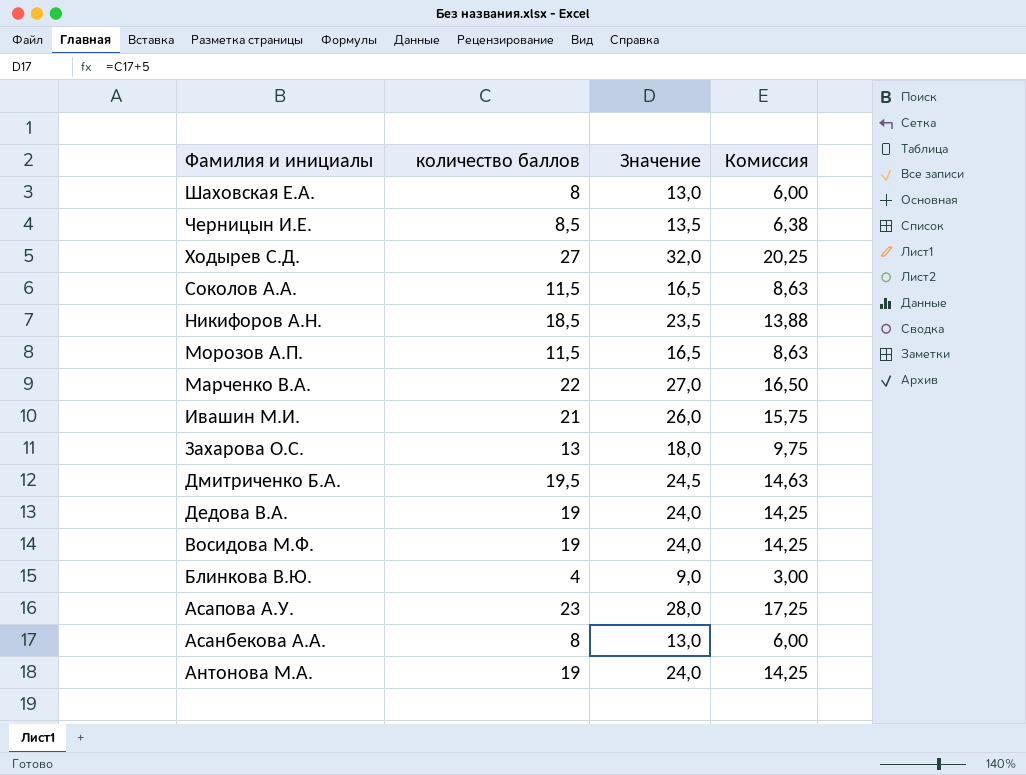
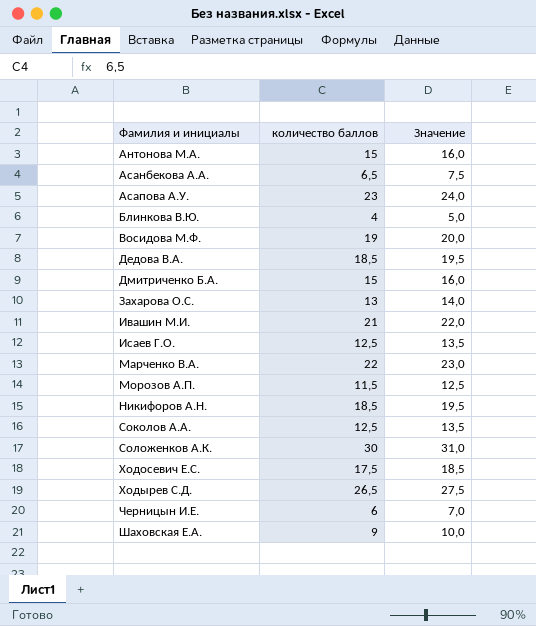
row order: Фамилия и инициалы descending -> Фамилия и инициалы ascending
column Комиссия | formula: [количество баллов] * 0,75 -> none
column Значение | formula: [количество баллов] + 5 -> [количество баллов] + 1
Антонова М.А. | количество баллов: 19 -> 15
Асанбекова А.А. | количество баллов: 8 -> 6,5
Дедова В.А. | количество баллов: 19 -> 18,5
Дмитриченко Б.А. | количество баллов: 19,5 -> 15
row Исаев Г.О.: none -> 12,5 | 13,5
Соколов А.А. | количество баллов: 11,5 -> 12,5
row Соложенков А.К.: none -> 30 | 31,0
row Ходосевич Е.С.: none -> 17,5 | 18,5
Ходырев С.Д. | количество баллов: 27 -> 26,5
Черницын И.Е. | количество баллов: 8,5 -> 6
Шаховская Е.А. | количество баллов: 8 -> 9

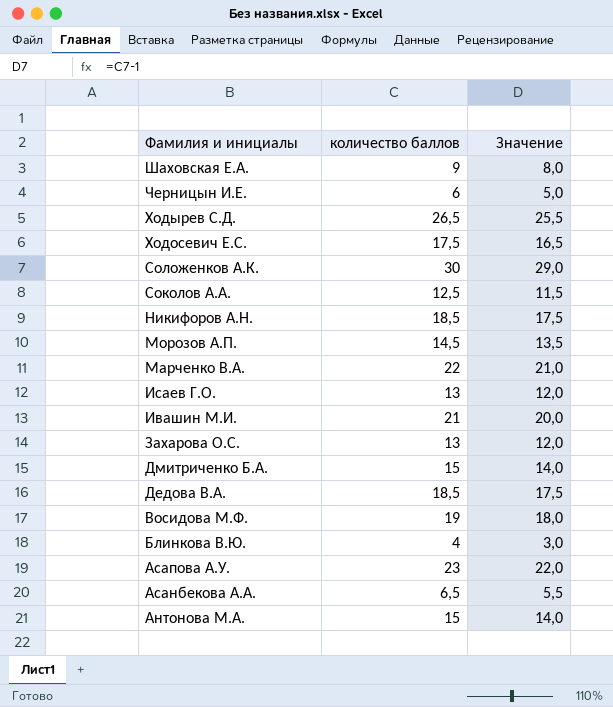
row order: Фамилия и инициалы ascending -> Фамилия и инициалы descending
column Значение | formula: [количество баллов] + 1 -> [количество баллов] - 1
Морозов А.П. | количество баллов: 11,5 -> 14,5
Исаев Г.О. | количество баллов: 12,5 -> 13

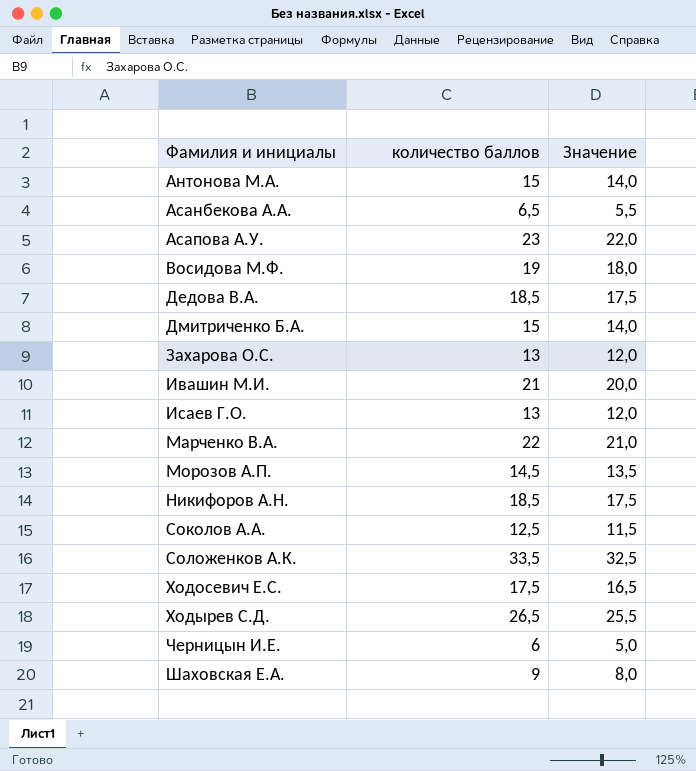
row order: Фамилия и инициалы descending -> Фамилия и инициалы ascending
row Блинкова В.Ю.: 4 | 3,0 -> none
Соложенков А.К. | количество баллов: 30 -> 33,5
Соложенков А.К. | Значение: 29,0 -> 32,5

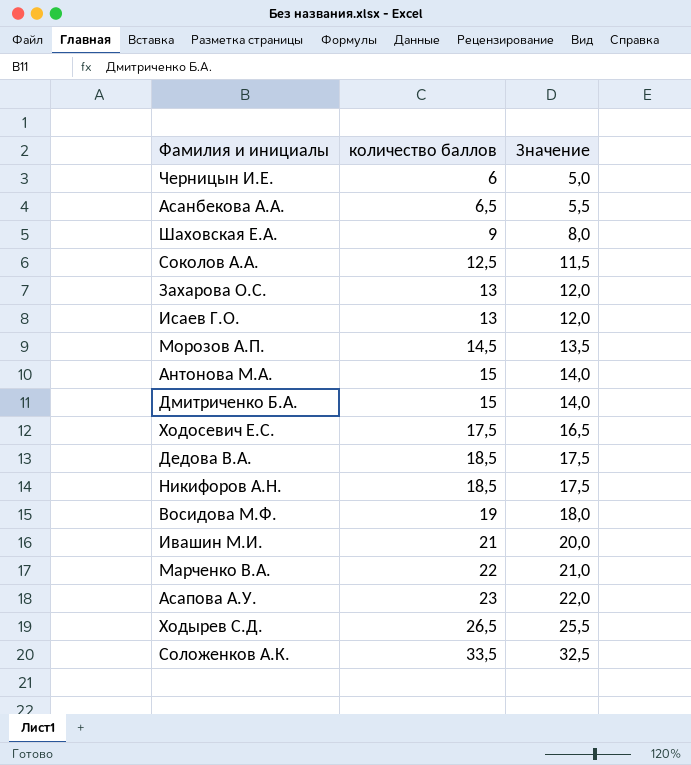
row order: Фамилия и инициалы ascending -> количество баллов ascending

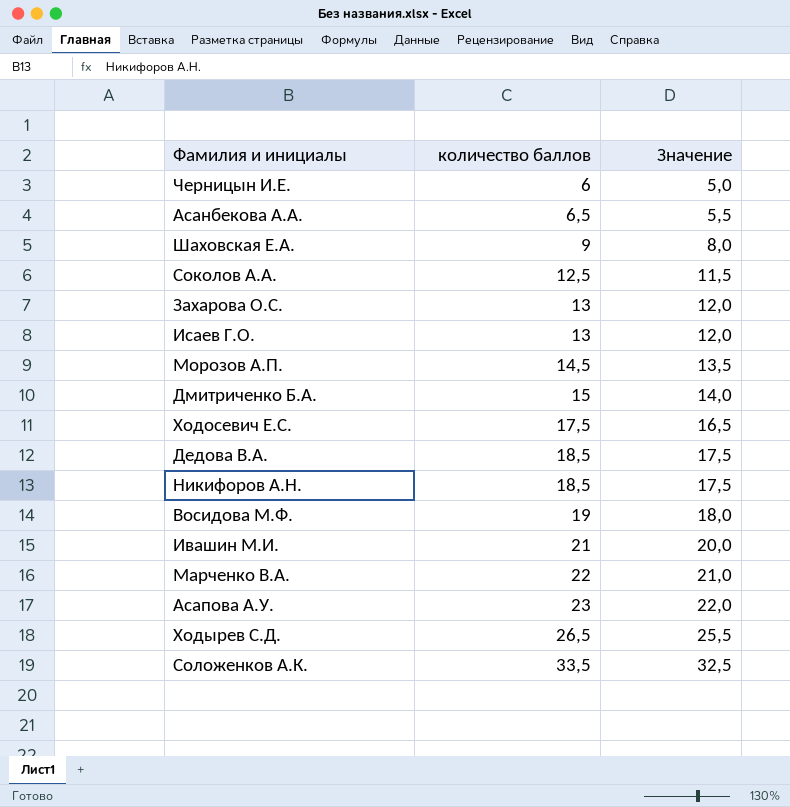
row Антонова М.А.: 15 | 14,0 -> none

